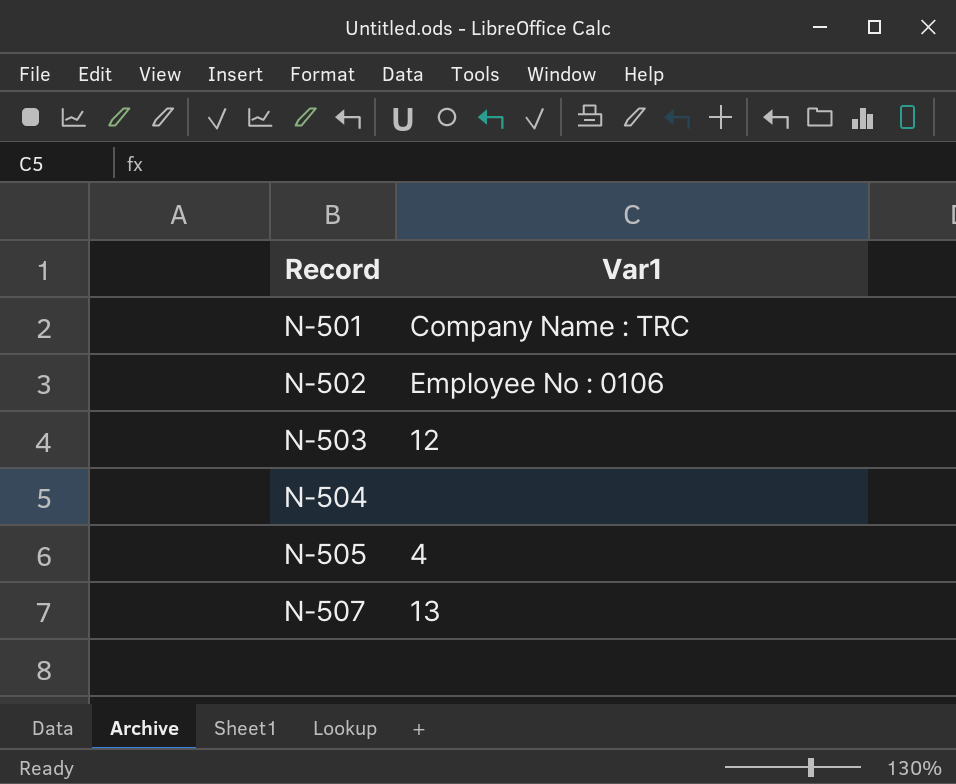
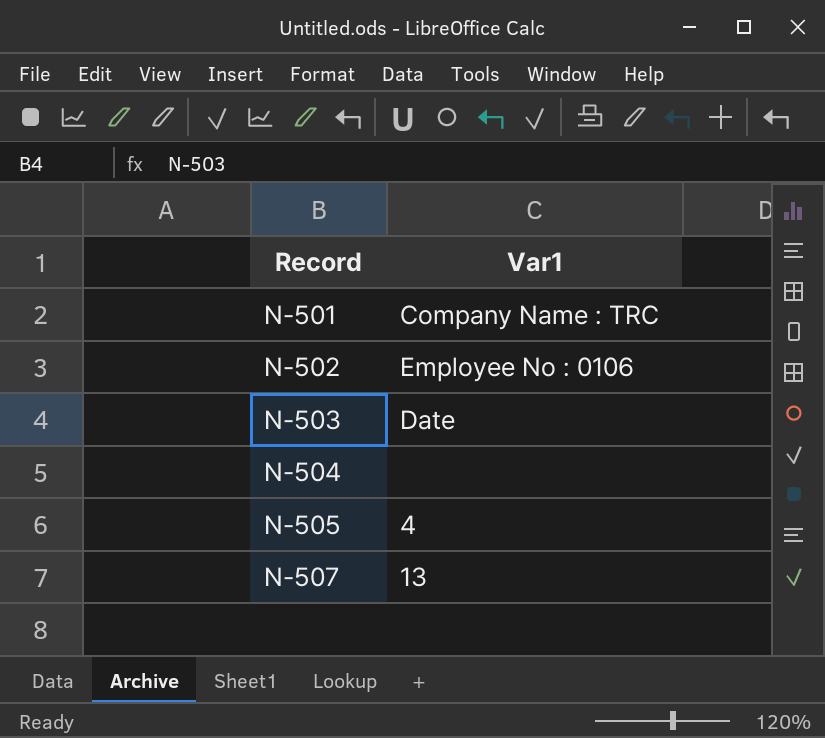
N-503 | Var1: 12 -> Date

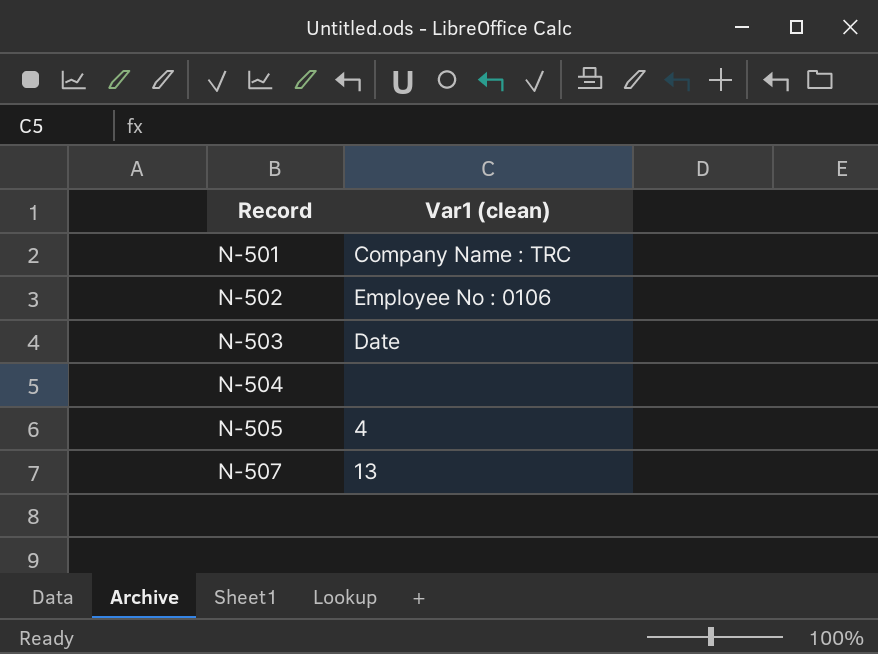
column name: Var1 -> Var1 (clean)

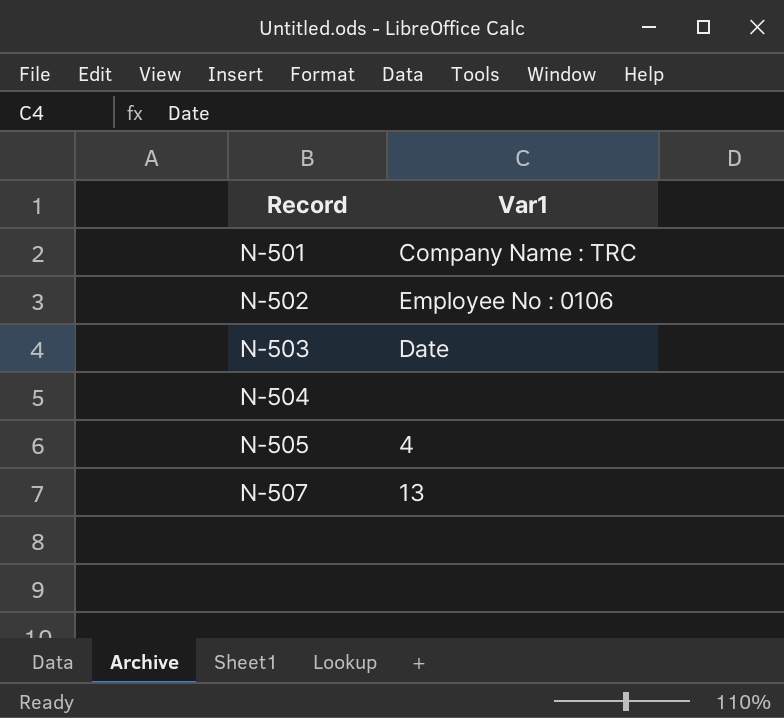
column name: Var1 (clean) -> Var1

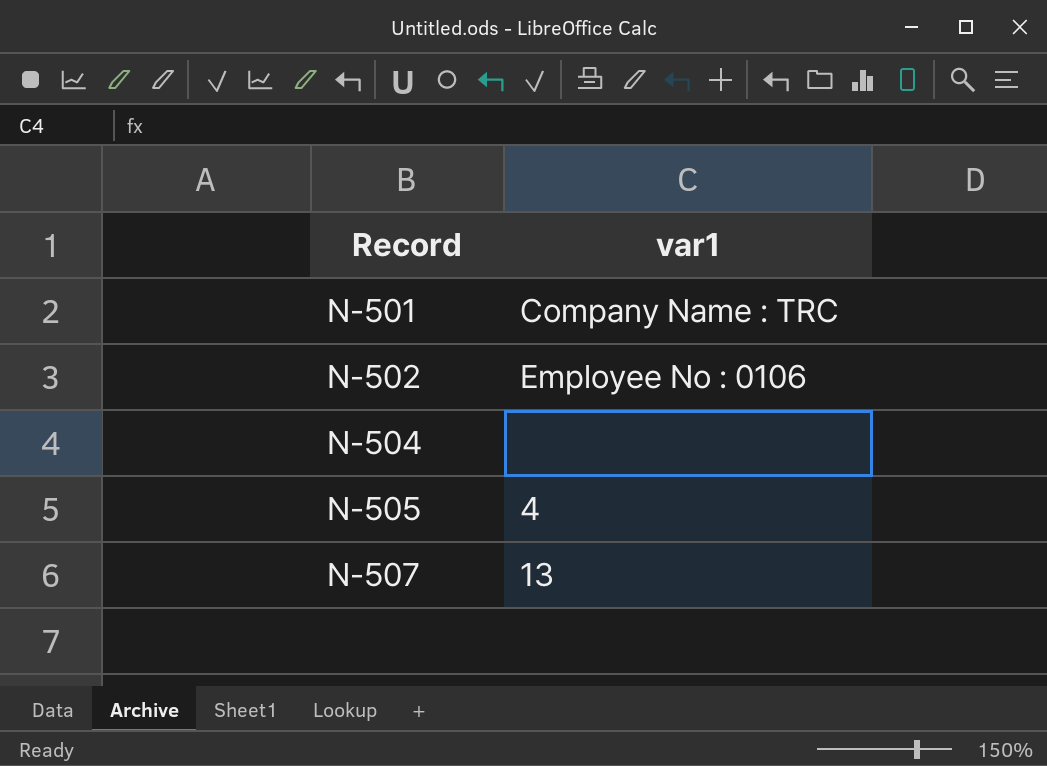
column name: Var1 -> var1
row N-503: Date -> none

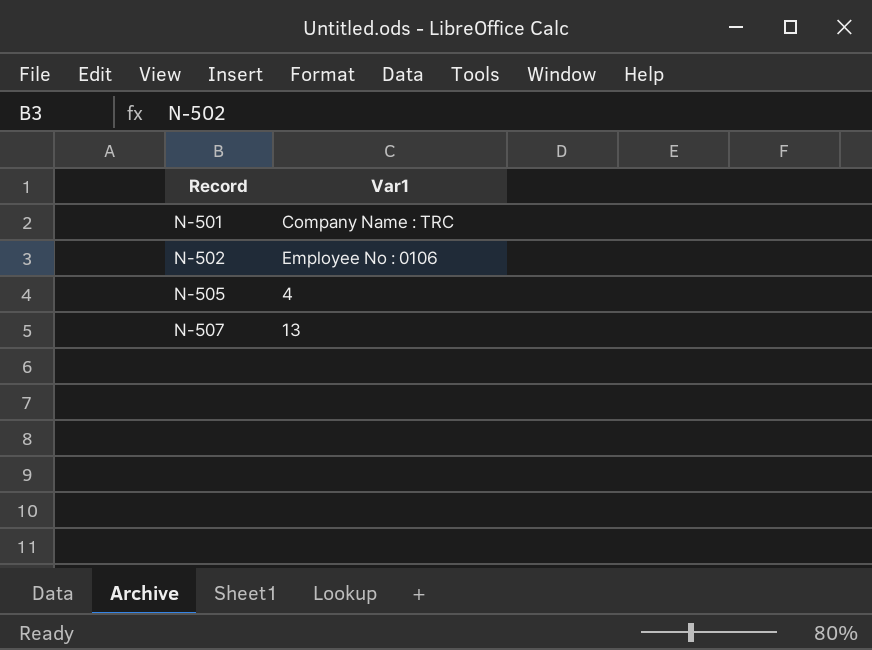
column name: var1 -> Var1
row N-504: none -> none

